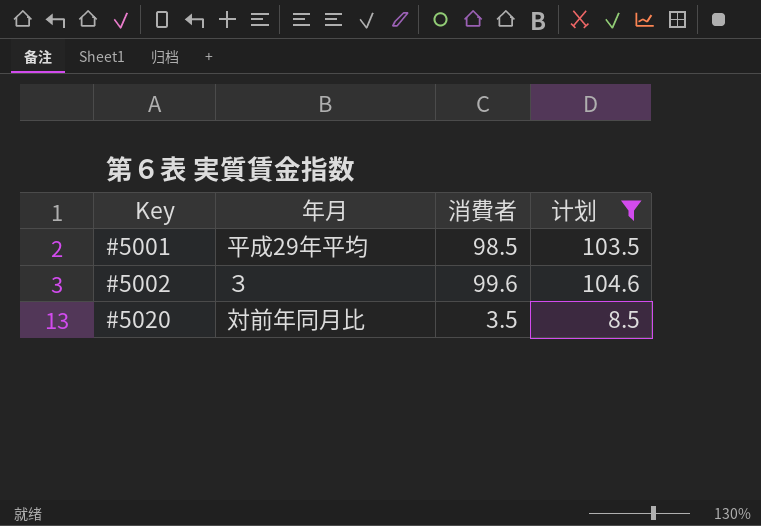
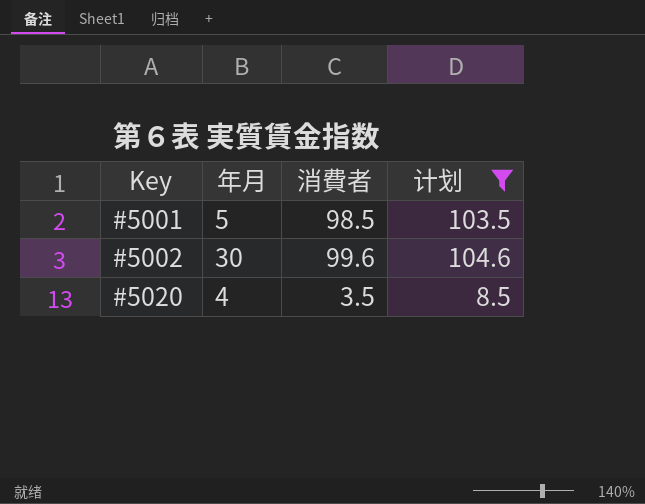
#5001 | 年月: 平成29年平均 -> 5
#5002 | 年月: ３ -> 30
#5020 | 年月: 対前年同月比 -> 4

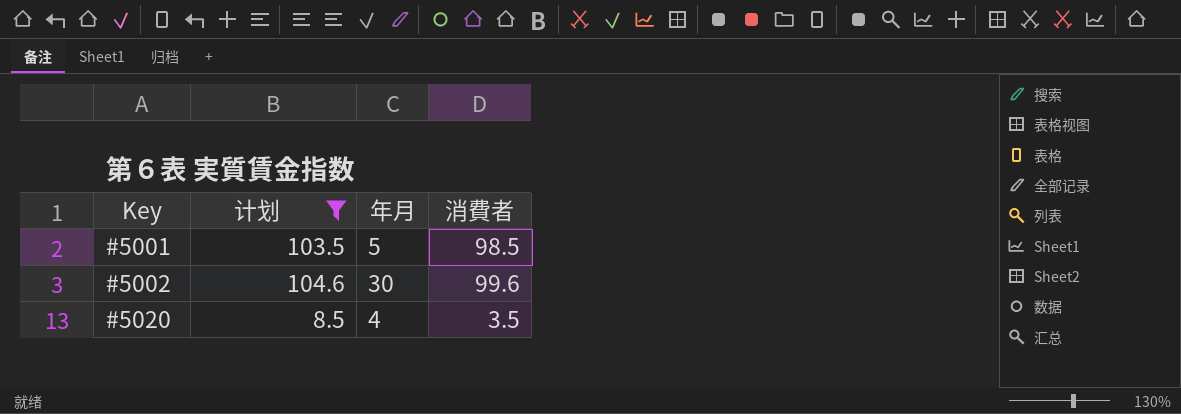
column 计划 | position: 4 -> 2

